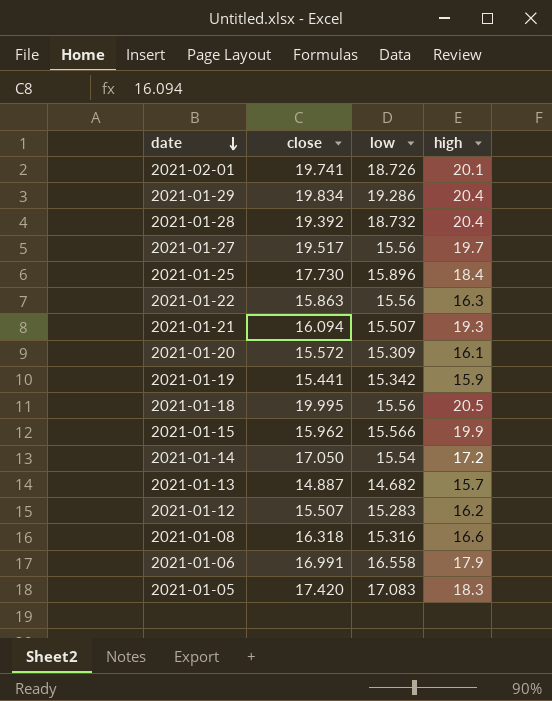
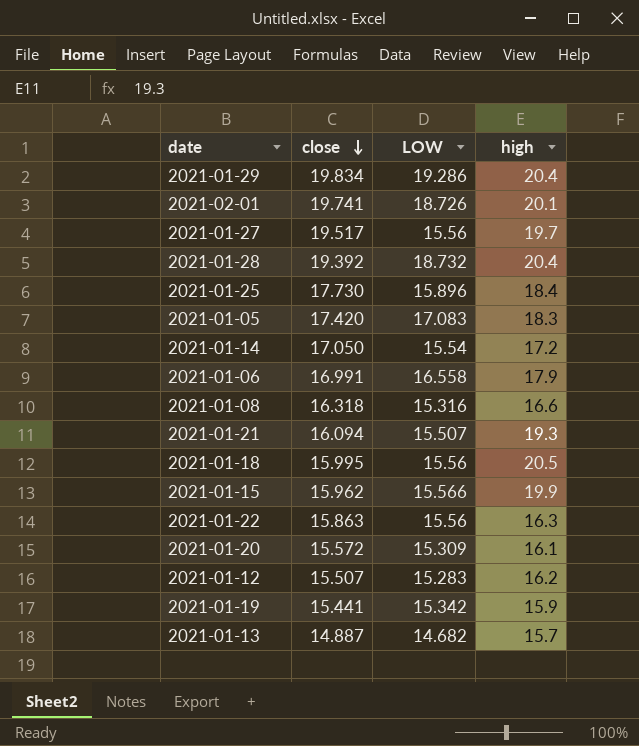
row order: date descending -> close descending
column name: low -> LOW
2021-01-18 | close: 19.995 -> 15.995

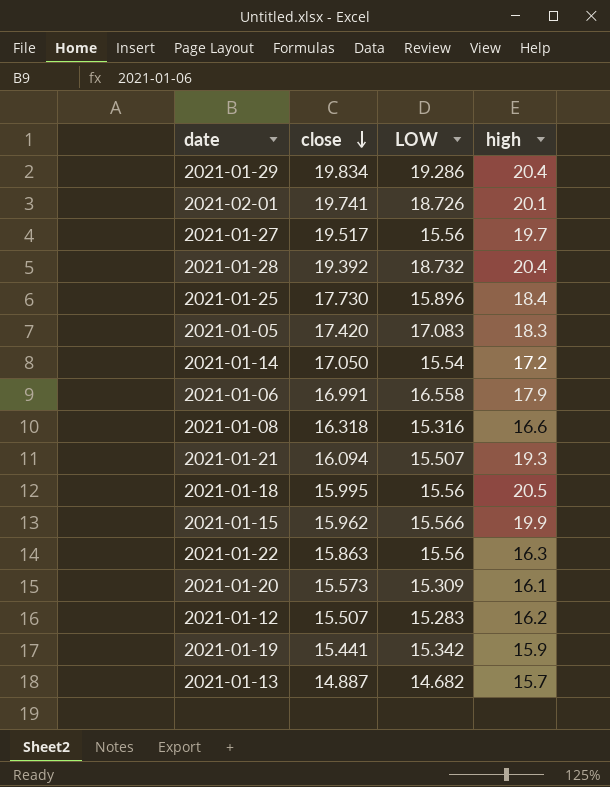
2021-01-20 | close: 15.572 -> 15.573

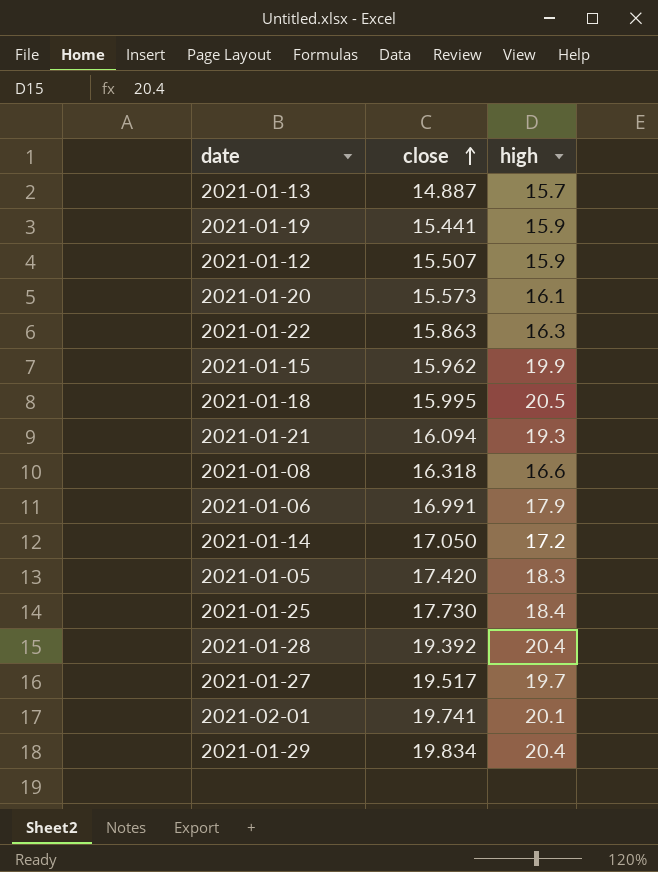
row order: close descending -> close ascending
column LOW | position: 3 -> none
2021-01-12 | high: 16.2 -> 15.9

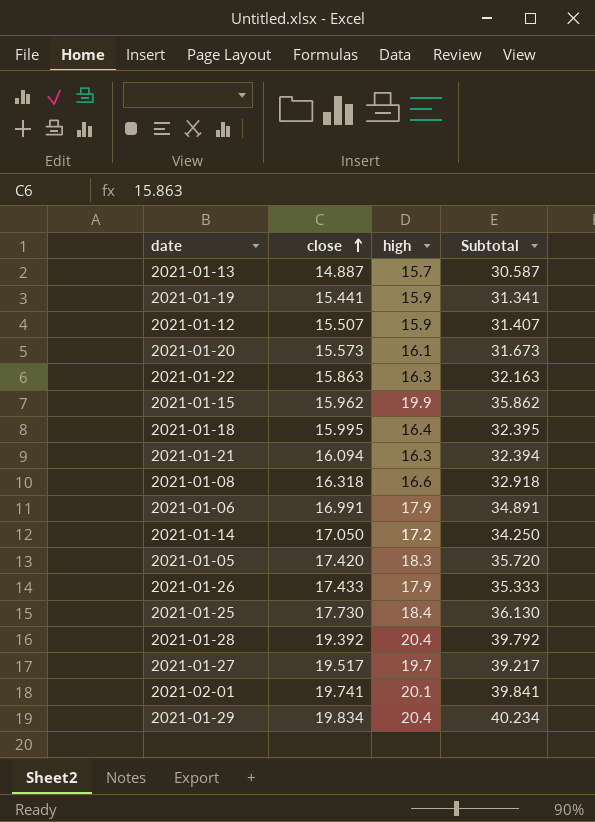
column Subtotal | formula: none -> [close] + [high]
2021-01-18 | high: 20.5 -> 16.4
2021-01-21 | high: 19.3 -> 16.3
row 2021-01-26: none -> 17.433 | 17.9 | 35.333

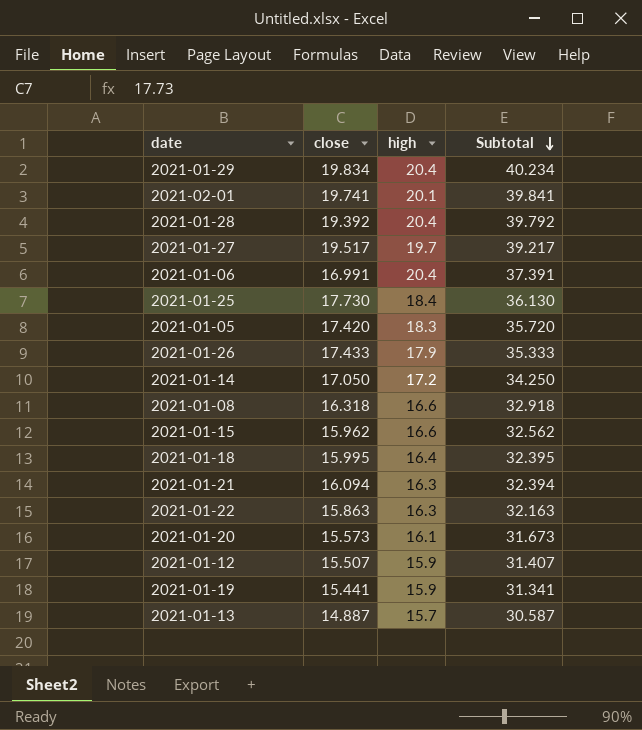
row order: close ascending -> Subtotal descending
2021-01-06 | high: 17.9 -> 20.4
2021-01-06 | Subtotal: 34.891 -> 37.391
2021-01-15 | high: 19.9 -> 16.6
2021-01-15 | Subtotal: 35.862 -> 32.562

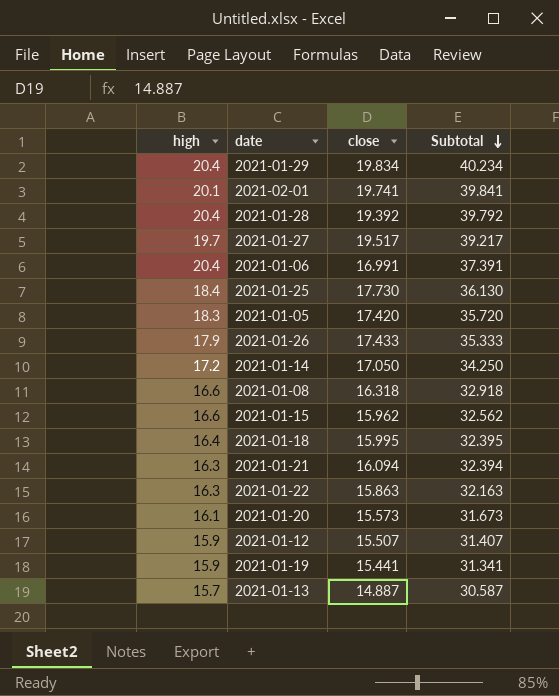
column high | position: 3 -> 1

